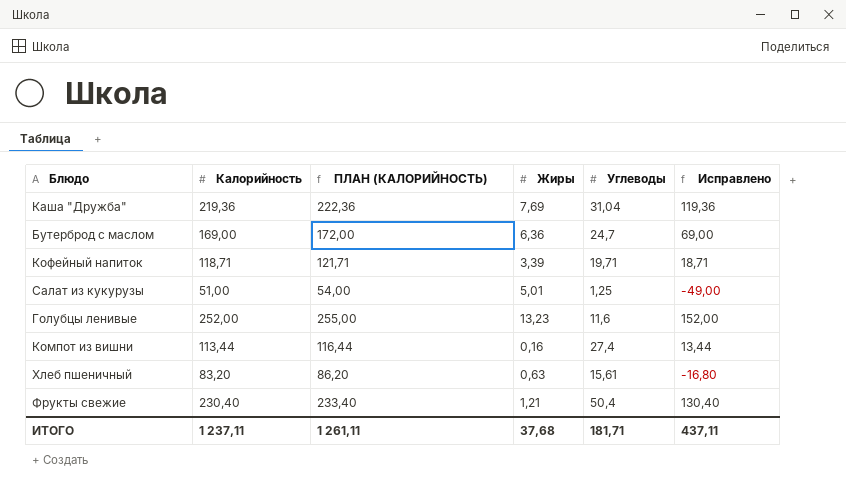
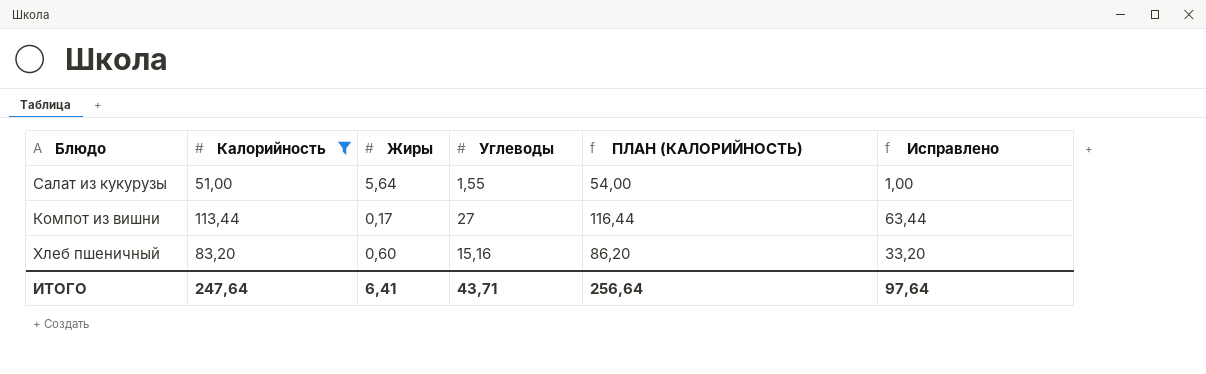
filter: none -> Калорийность <= 113,44
column ПЛАН (КАЛОРИЙНОСТЬ) | position: 3 -> 5
column Исправлено | formula: [Калорийность] - 100 -> [Калорийность] - 50
Салат из кукурузы | Жиры: 5,01 -> 5,64
Салат из кукурузы | Углеводы: 1,25 -> 1,55
Компот из вишни | Жиры: 0,16 -> 0,17
Компот из вишни | Углеводы: 27,4 -> 27
Хлеб пшеничный | Жиры: 0,63 -> 0,60
Хлеб пшеничный | Углеводы: 15,61 -> 15,16
ИТОГО | Калорийность: 1 237,11 -> 247,64
ИТОГО | Жиры: 37,68 -> 6,41
ИТОГО | Углеводы: 181,71 -> 43,71
ИТОГО | ПЛАН (КАЛОРИЙНОСТЬ): 1 261,11 -> 256,64
ИТОГО | Исправлено: 437,11 -> 97,64

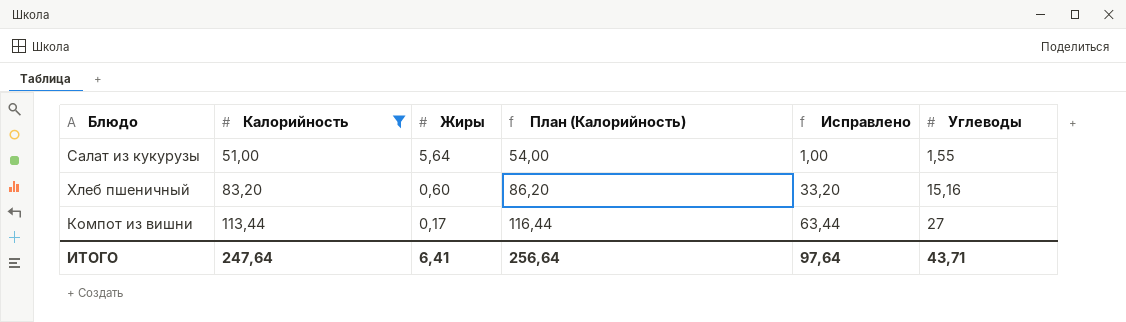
row order: none -> Калорийность ascending
column name: ПЛАН (КАЛОРИЙНОСТЬ) -> План (Калорийность)
column Углеводы | position: 4 -> 6

